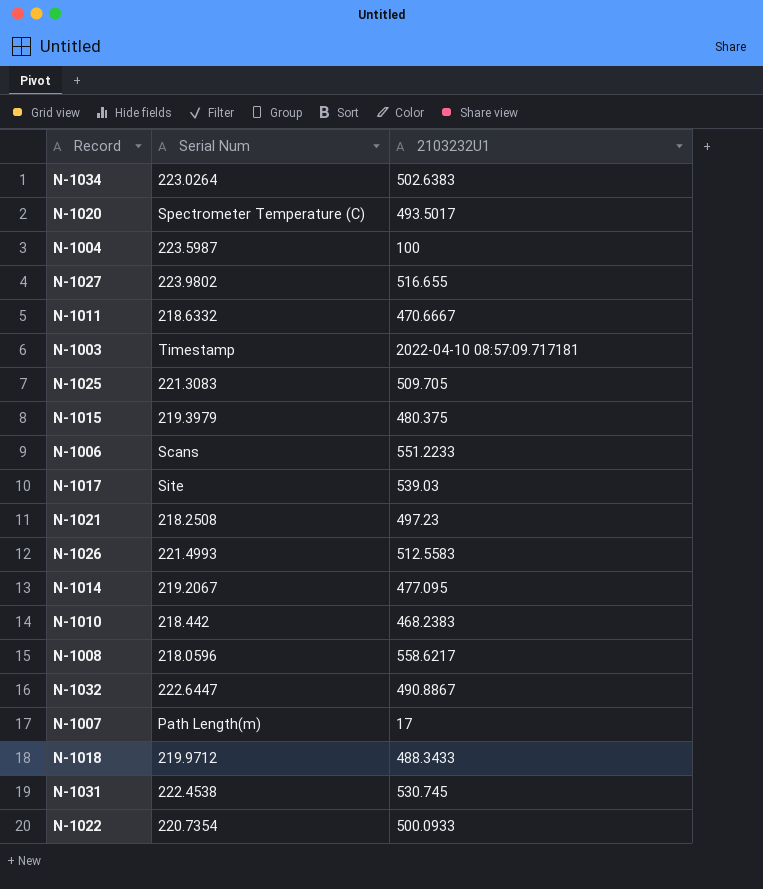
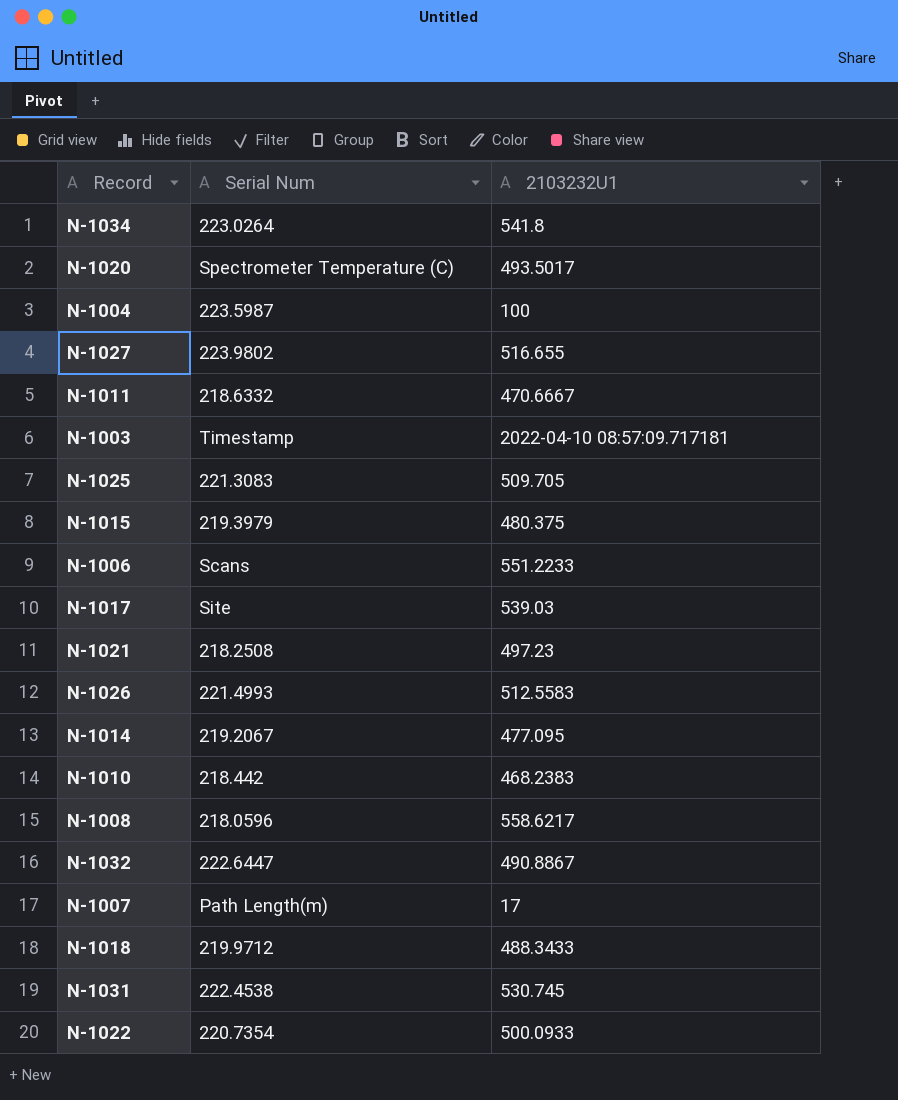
N-1034 | 2103232U1: 502.6383 -> 541.8

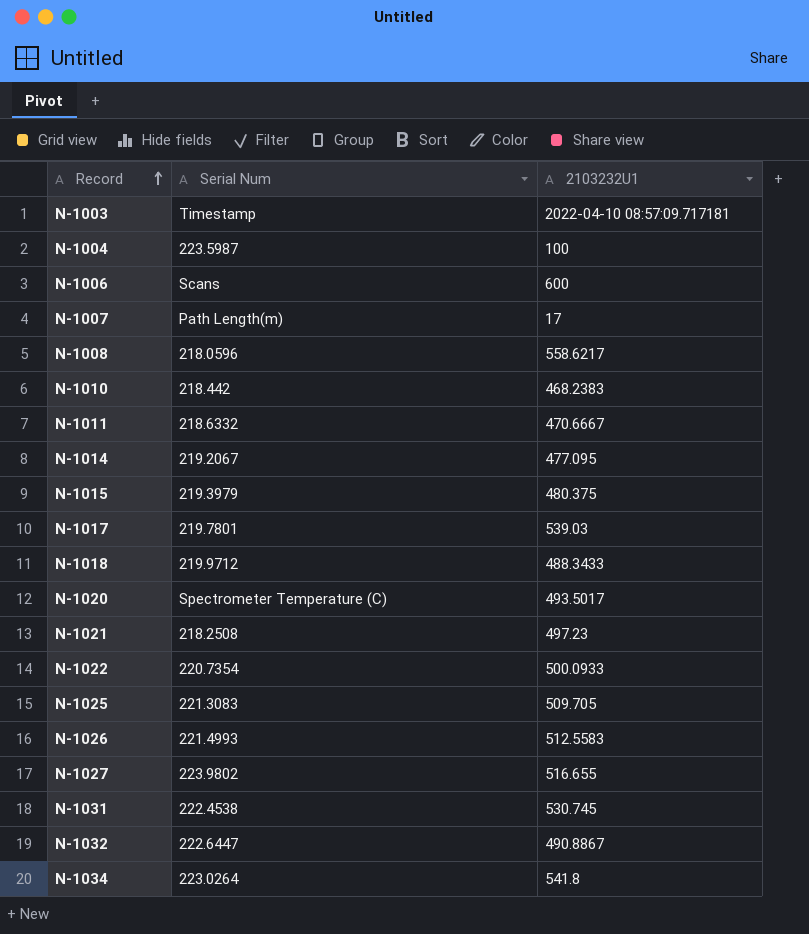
row order: none -> Record ascending
N-1006 | 2103232U1: 551.2233 -> 600
N-1017 | Serial Num: Site -> 219.7801

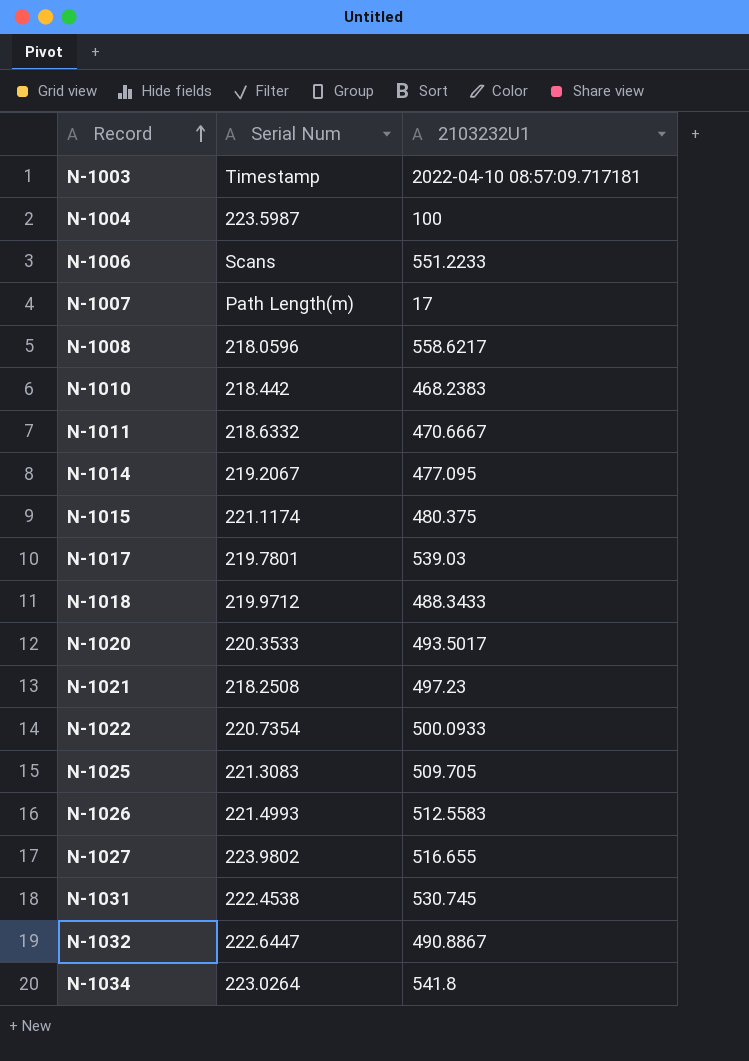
N-1006 | 2103232U1: 600 -> 551.2233
N-1015 | Serial Num: 219.3979 -> 221.1174
N-1020 | Serial Num: Spectrometer Temperature (C) -> 220.3533

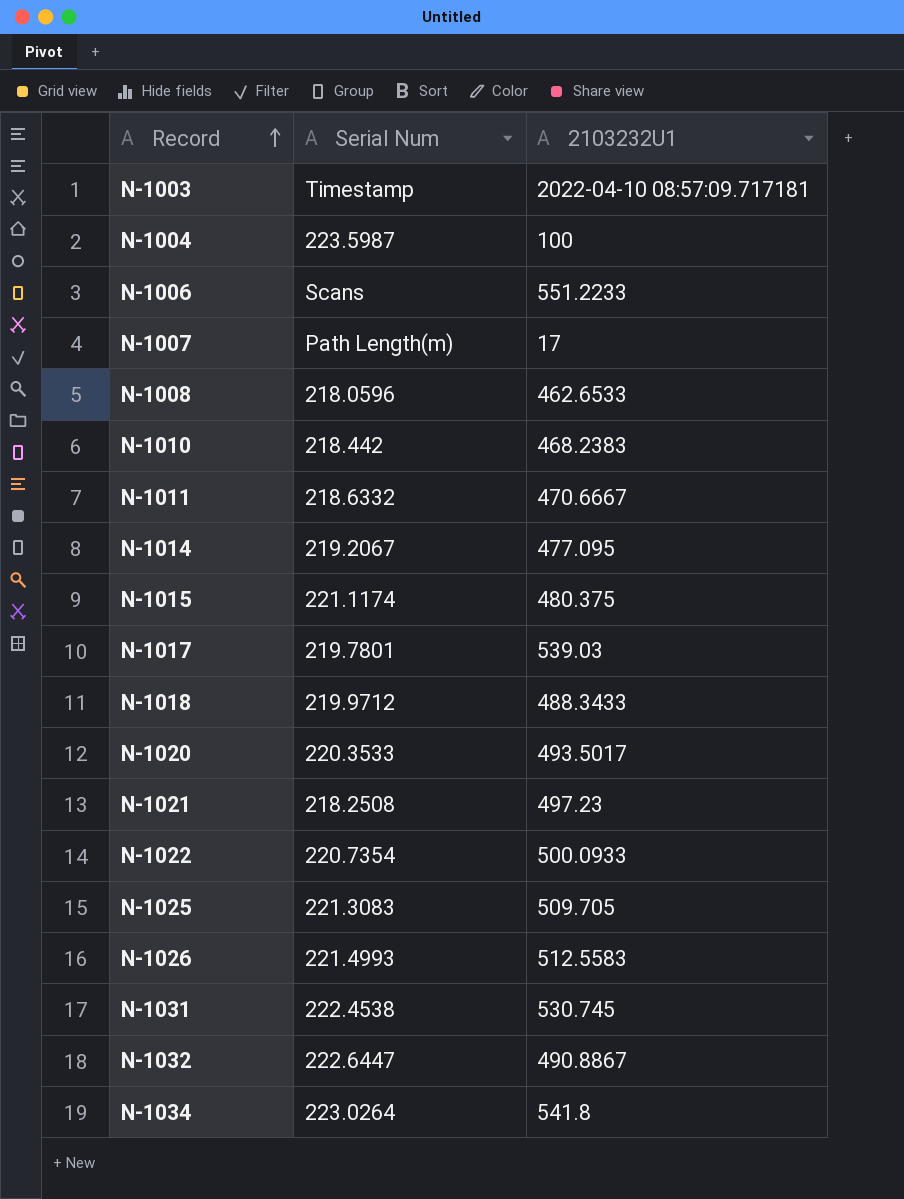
row N-1027: 223.9802 | 516.655 -> none
N-1008 | 2103232U1: 558.6217 -> 462.6533

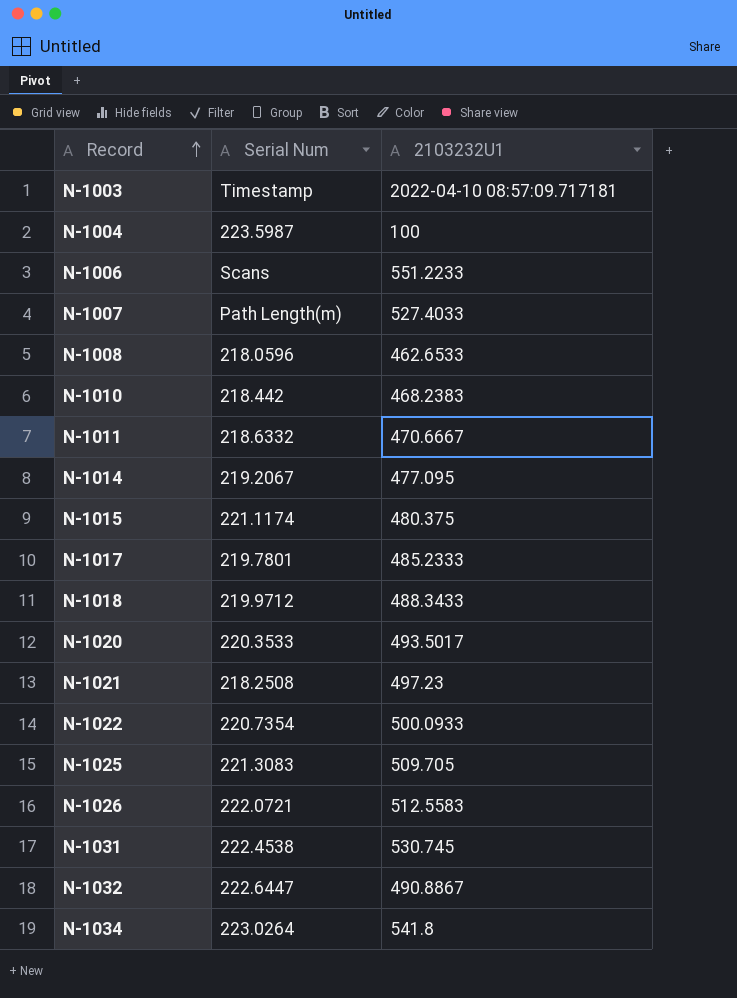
N-1007 | 2103232U1: 17 -> 527.4033
N-1017 | 2103232U1: 539.03 -> 485.2333
N-1026 | Serial Num: 221.4993 -> 222.0721

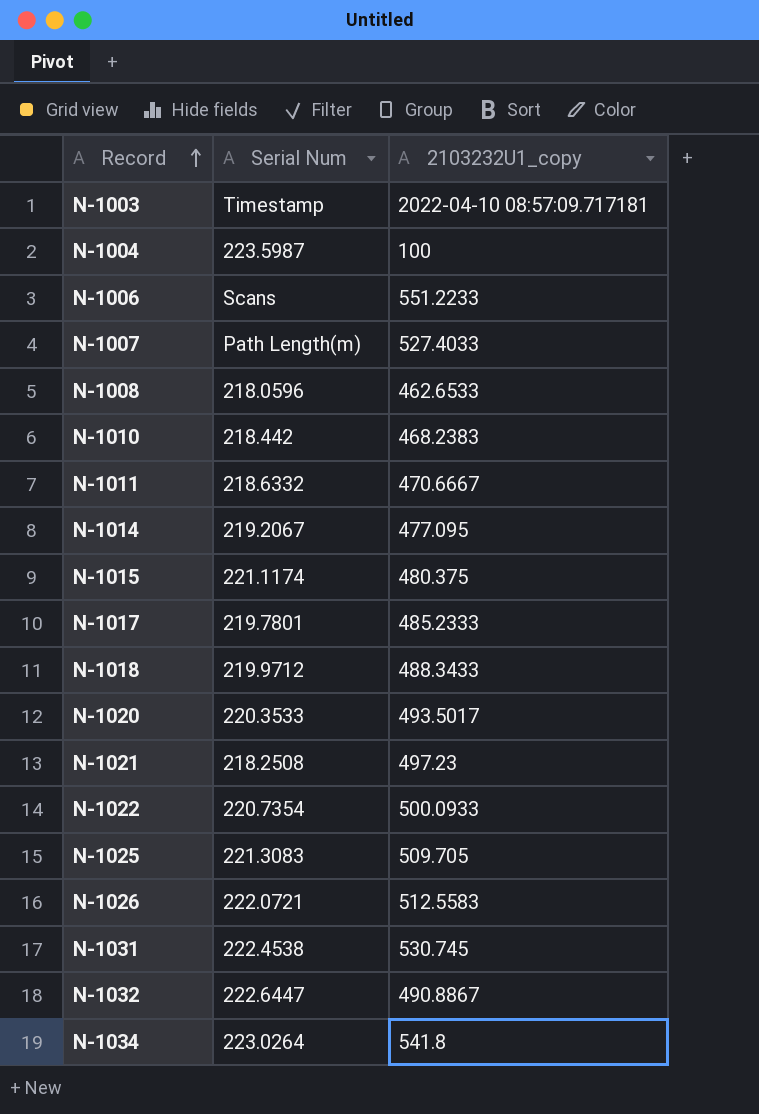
column name: 2103232U1 -> 2103232U1_copy

